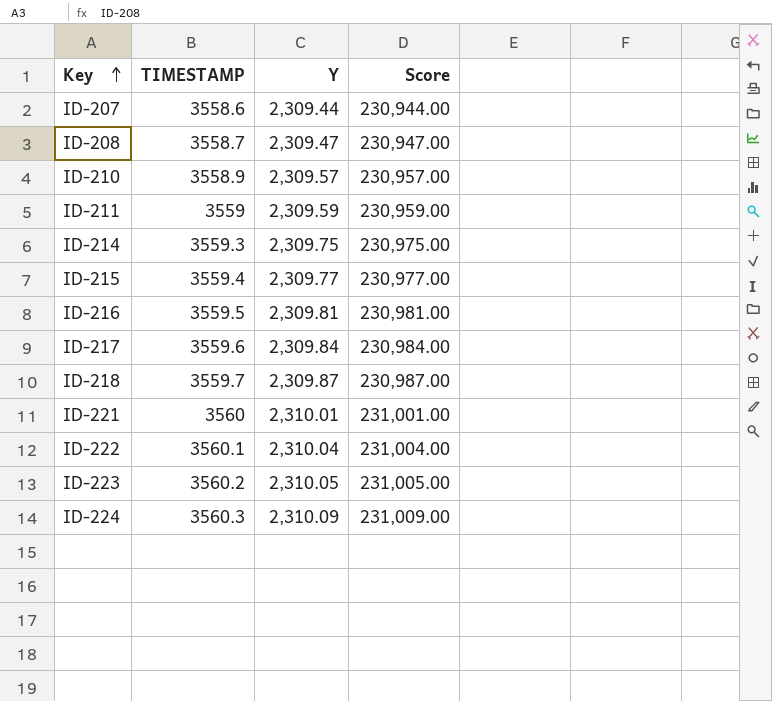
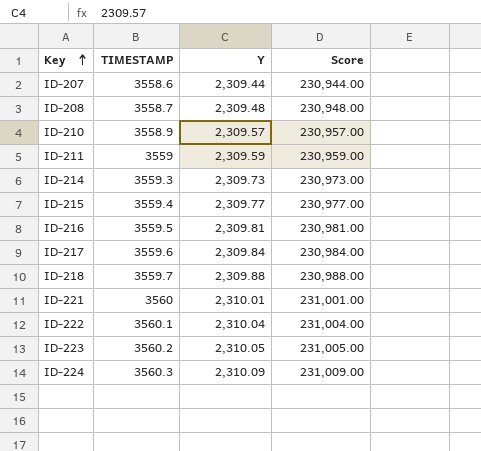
ID-208 | Y: 2,309.47 -> 2,309.48
ID-208 | Score: 230,947.00 -> 230,948.00
ID-214 | Y: 2,309.75 -> 2,309.73
ID-214 | Score: 230,975.00 -> 230,973.00
ID-218 | Y: 2,309.87 -> 2,309.88
ID-218 | Score: 230,987.00 -> 230,988.00

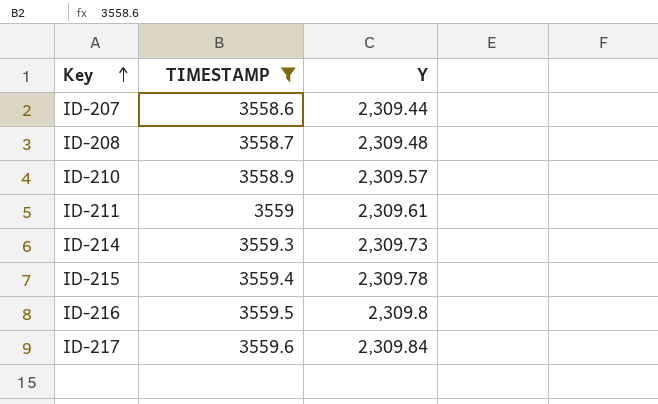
filter: none -> TIMESTAMP <= 3559.6
column Score | formula: [Y] * 100 -> none
ID-211 | Y: 2,309.59 -> 2,309.61
ID-215 | Y: 2,309.77 -> 2,309.78
ID-216 | Y: 2,309.81 -> 2,309.8

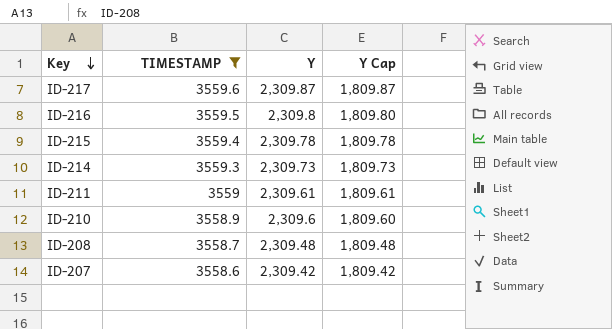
row order: Key ascending -> Key descending
column Y Cap | formula: none -> [Y] - 500
ID-217 | Y: 2,309.84 -> 2,309.87
ID-210 | Y: 2,309.57 -> 2,309.6
ID-207 | Y: 2,309.44 -> 2,309.42

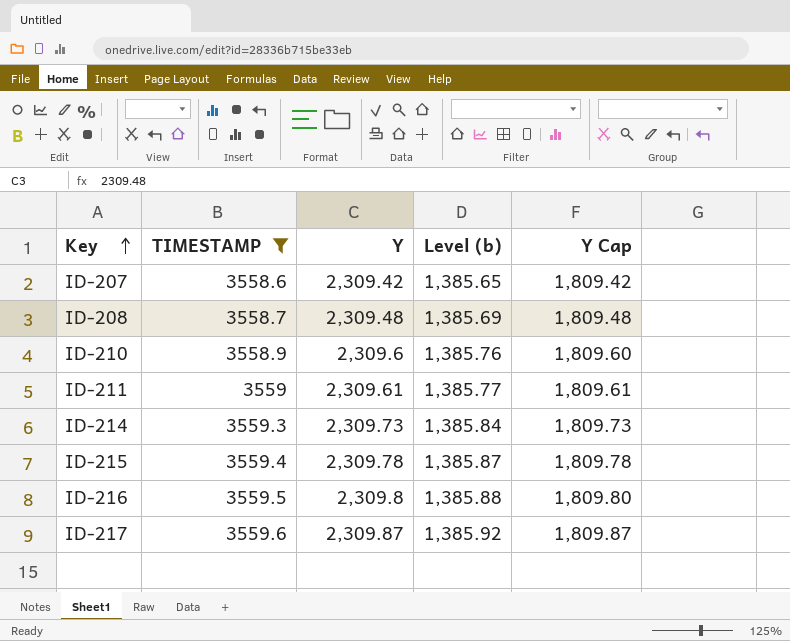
row order: Key descending -> Key ascending
column Level (b) | formula: none -> [Y] * 0.6

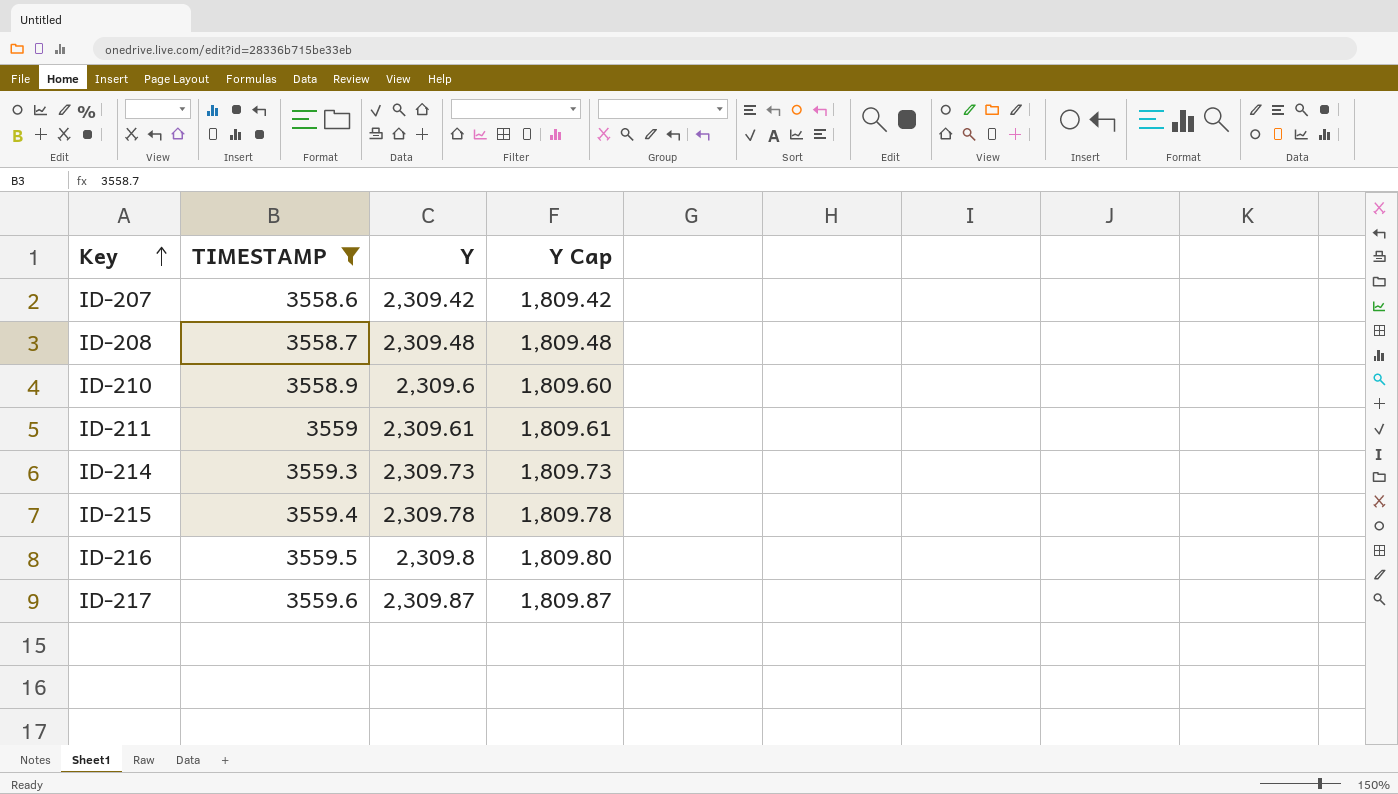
column Level (b) | formula: [Y] * 0.6 -> none

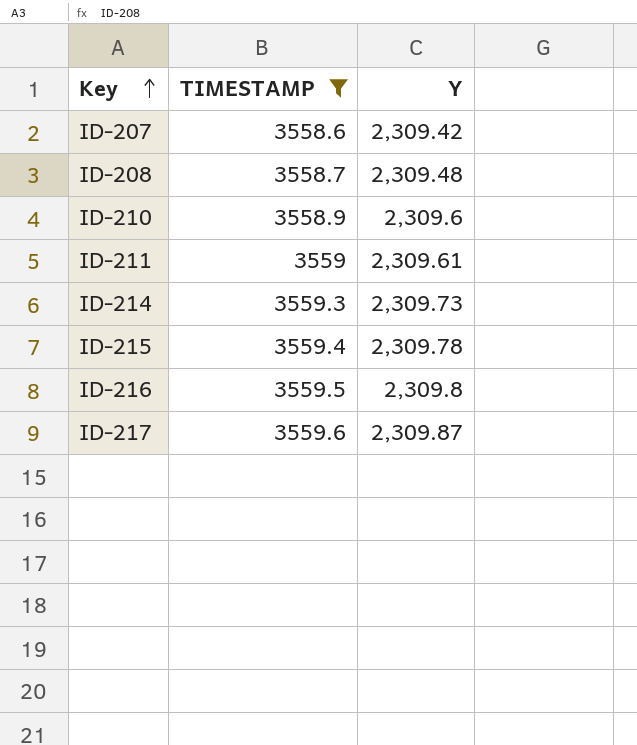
column Y Cap | formula: [Y] - 500 -> none

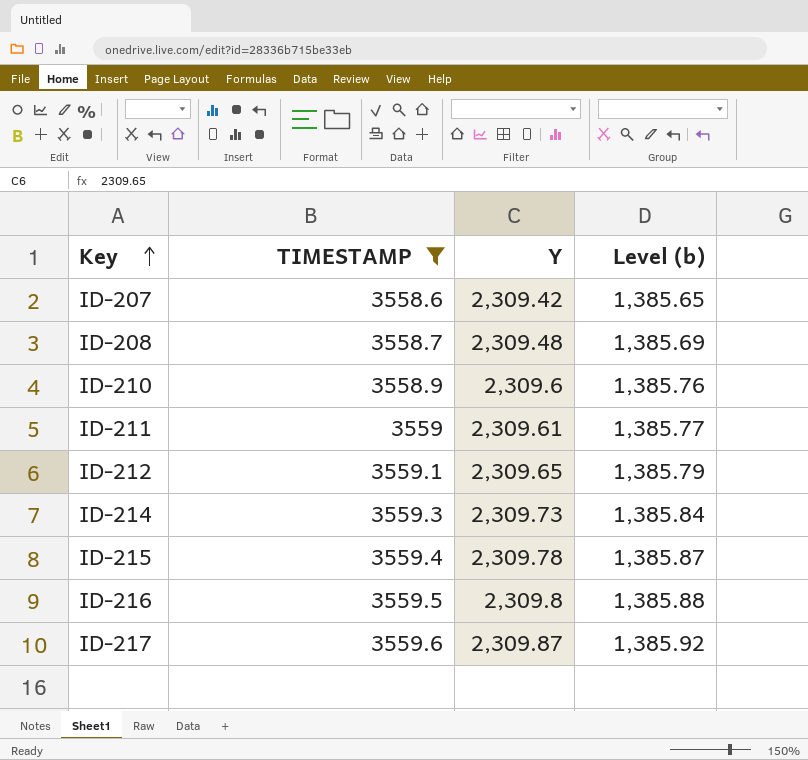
column Level (b) | formula: none -> [Y] * 0.6
row ID-212: none -> 3559.1 | 2,309.65 | 1,385.79

